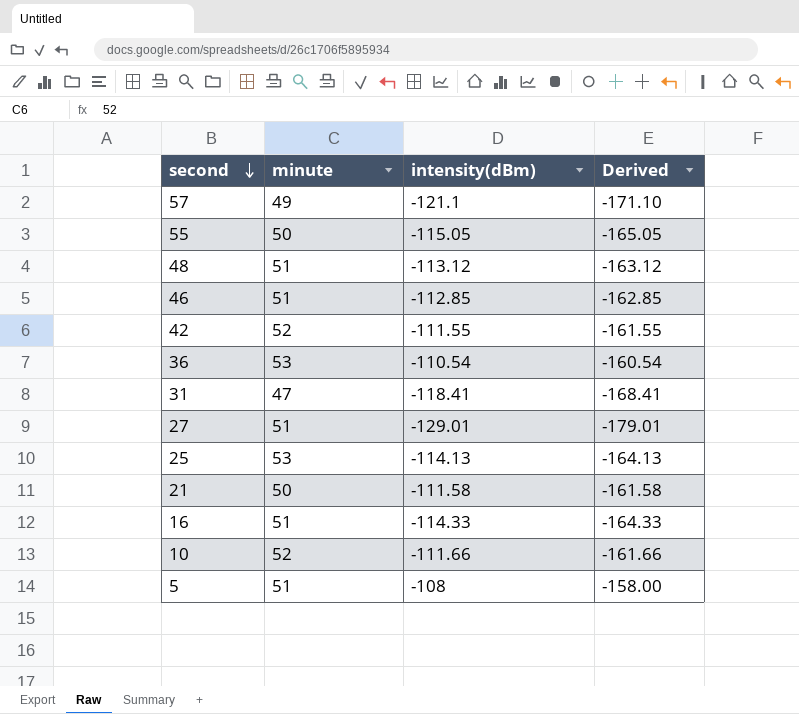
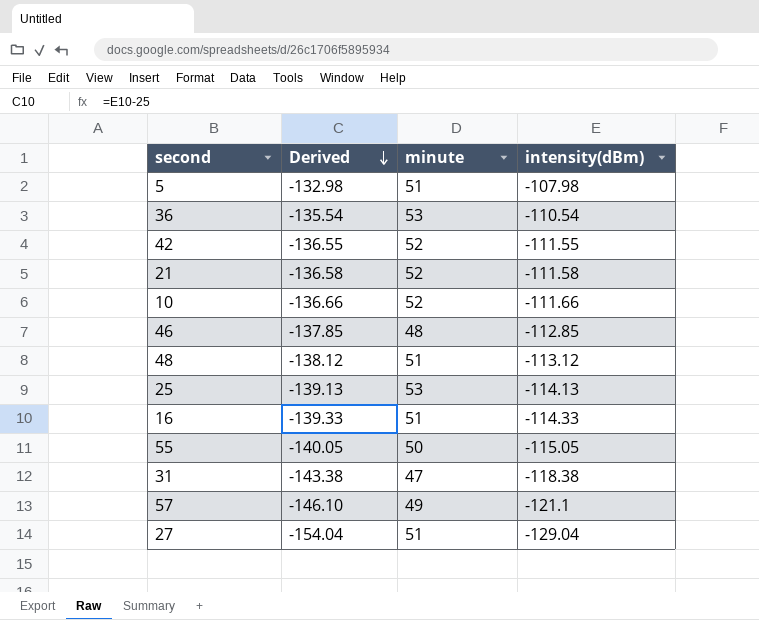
row order: second descending -> Derived descending
column Derived | formula: [intensity(dBm)] - 50 -> [intensity(dBm)] - 25
column Derived | position: 4 -> 2
5 | intensity(dBm): -108 -> -107.98
21 | minute: 50 -> 52
46 | minute: 51 -> 48
31 | intensity(dBm): -118.41 -> -118.38
27 | intensity(dBm): -129.01 -> -129.04

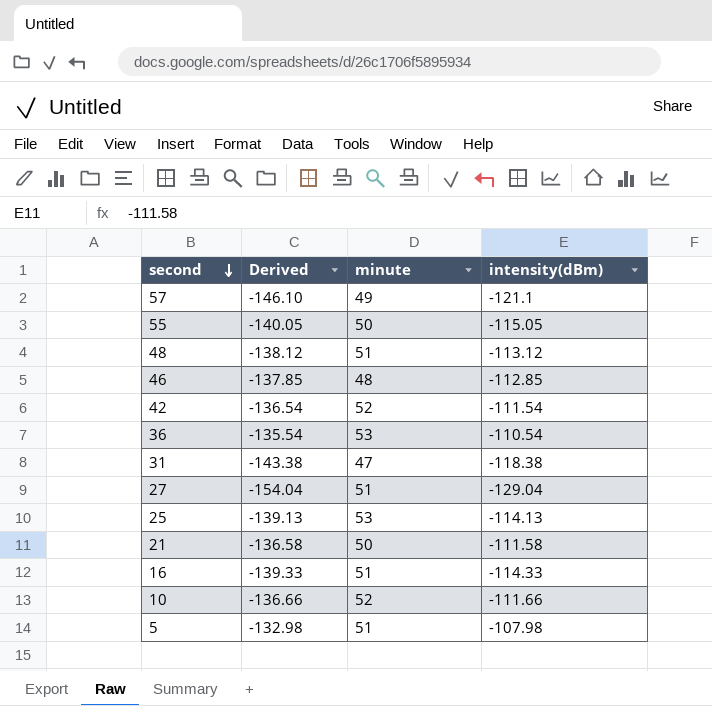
row order: Derived descending -> second descending
42 | Derived: -136.55 -> -136.54
42 | intensity(dBm): -111.55 -> -111.54
21 | minute: 52 -> 50

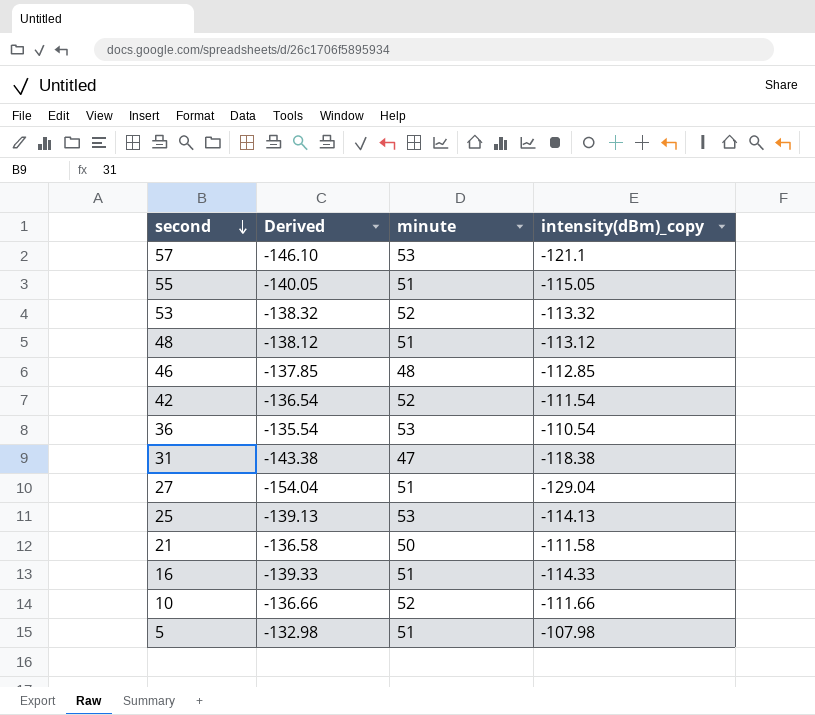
column name: intensity(dBm) -> intensity(dBm)_copy
57 | minute: 49 -> 53
55 | minute: 50 -> 51
row 53: none -> -138.32 | 52 | -113.32

